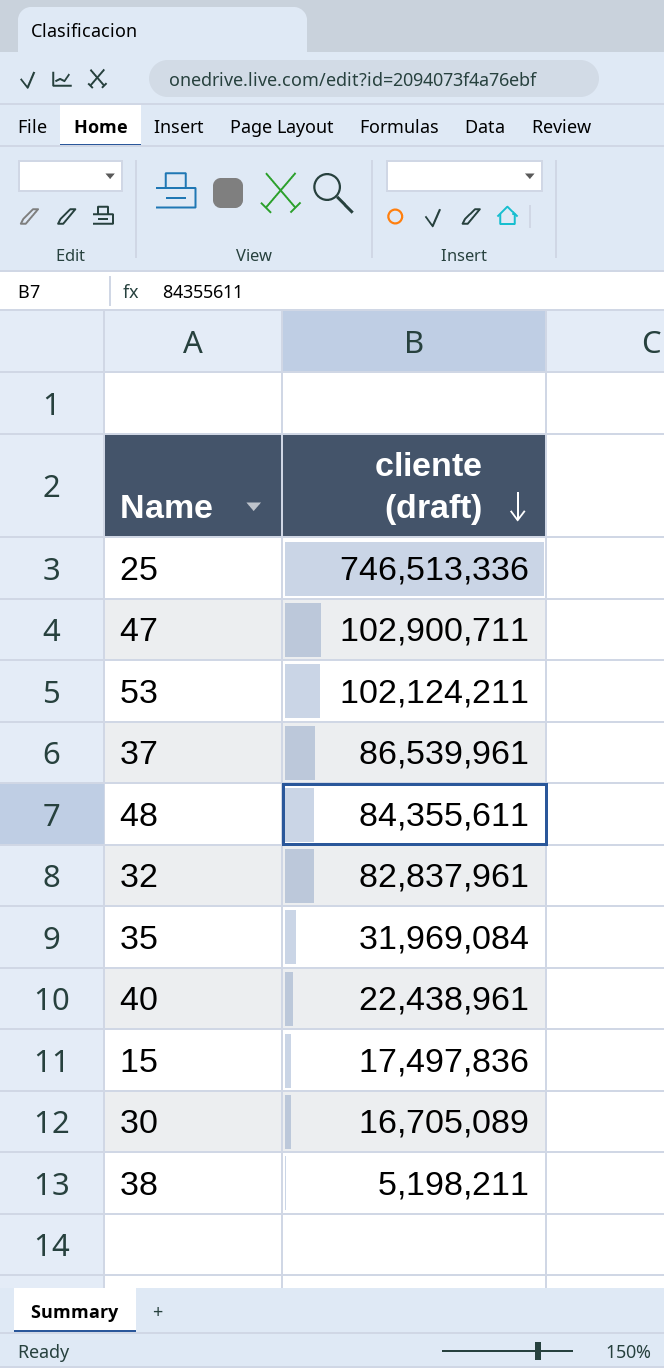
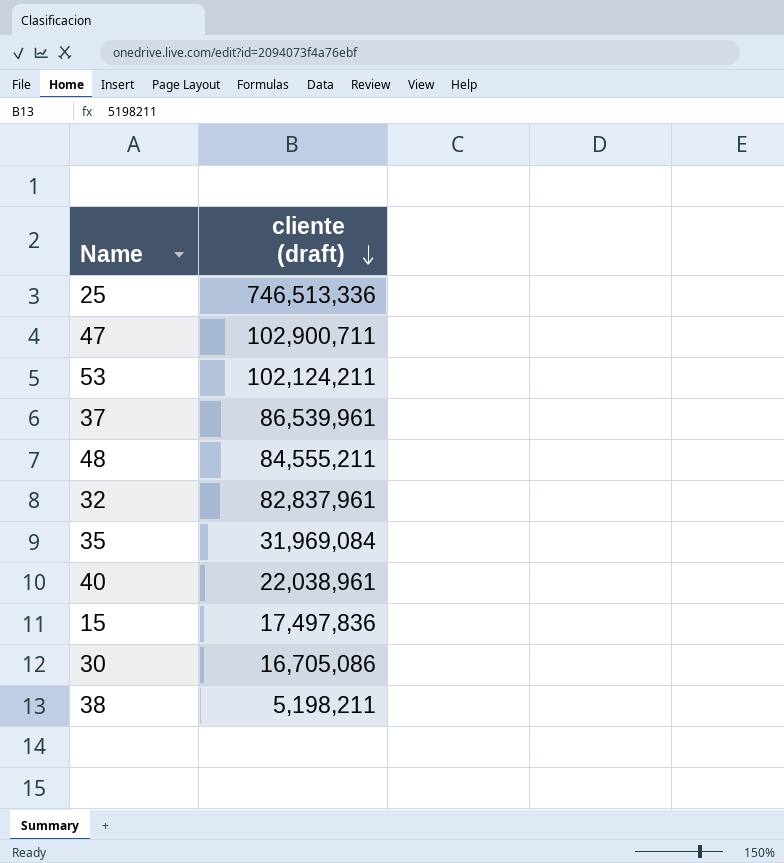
48 | cliente (draft): 84,355,611 -> 84,555,211
40 | cliente (draft): 22,438,961 -> 22,038,961
30 | cliente (draft): 16,705,089 -> 16,705,086

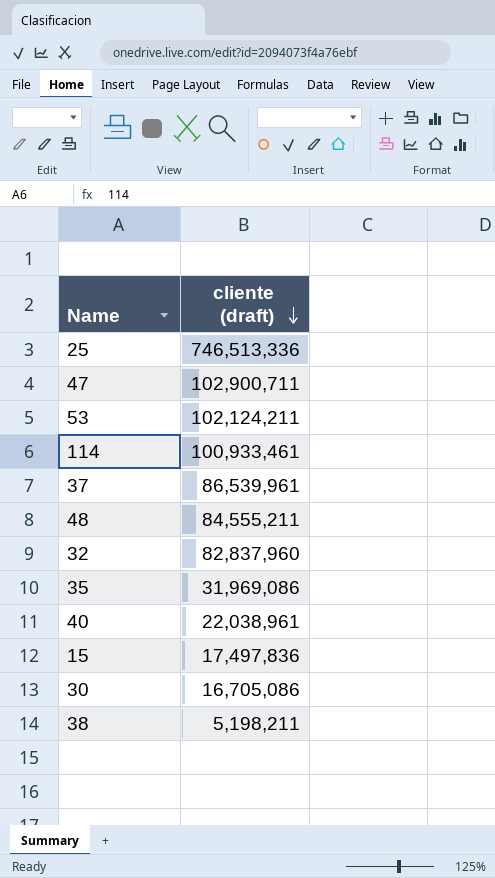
row 114: none -> 100,933,461
32 | cliente (draft): 82,837,961 -> 82,837,960
35 | cliente (draft): 31,969,084 -> 31,969,086

